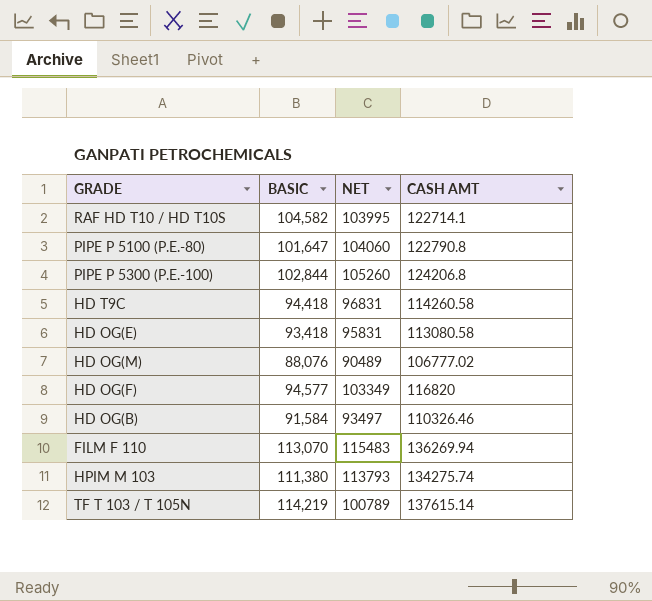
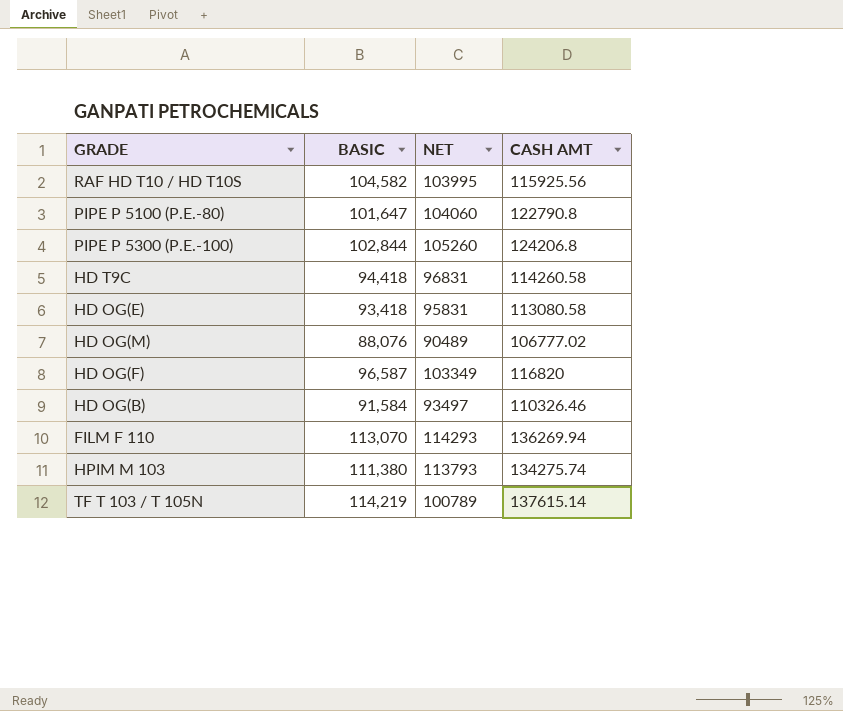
RAF HD T10 / HD T10S | CASH AMT: 122714.1 -> 115925.56
HD OG(F) | BASIC: 94,577 -> 96,587
FILM F 110 | NET: 115483 -> 114293

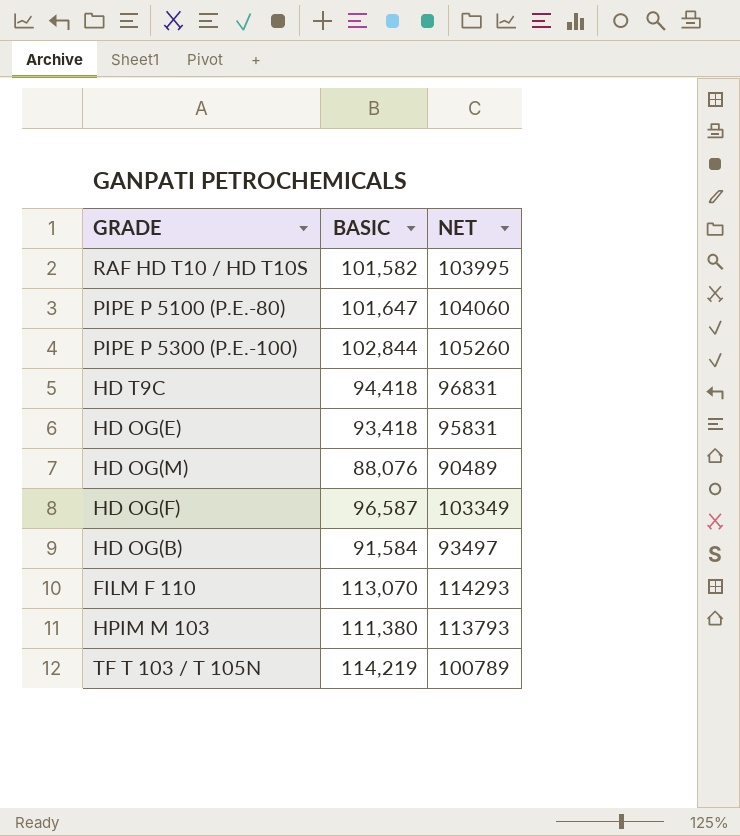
column CASH AMT | position: 4 -> none
RAF HD T10 / HD T10S | BASIC: 104,582 -> 101,582

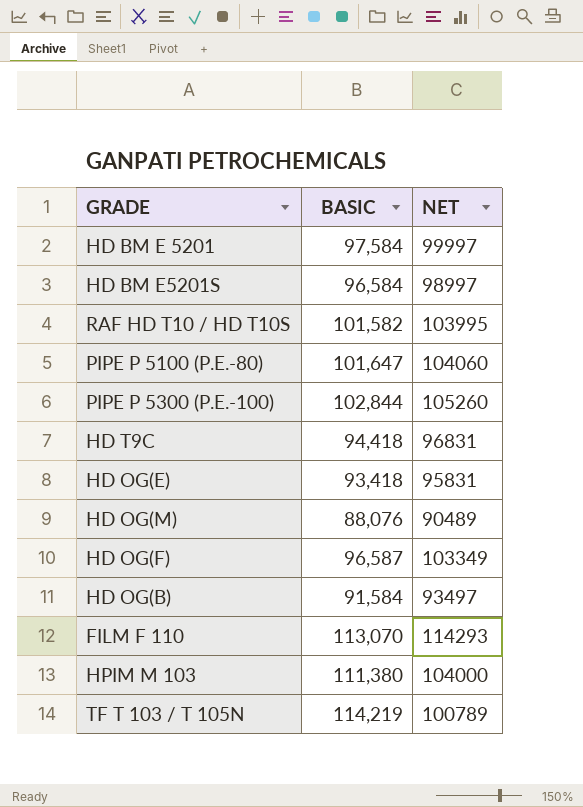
row HD BM E 5201: none -> 97,584 | 99997
row HD BM E5201S: none -> 96,584 | 98997
HPIM M 103 | NET: 113793 -> 104000

